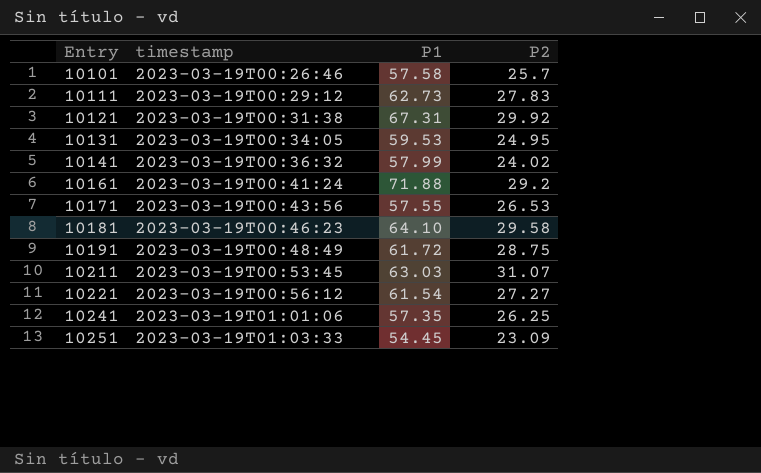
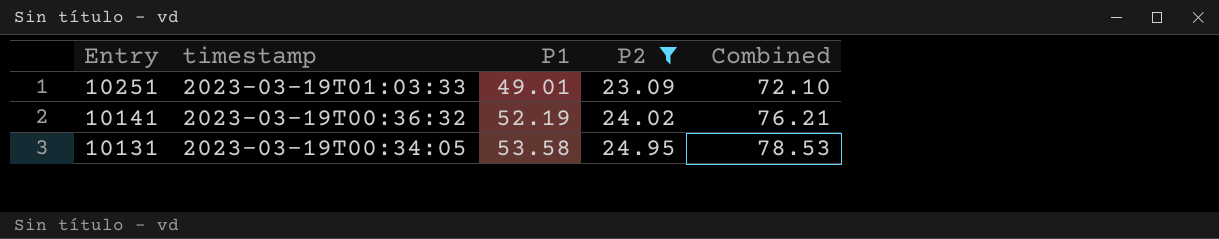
filter: none -> P2 <= 24.95
row order: Entry ascending -> Entry descending
column Combined | formula: none -> [P1] + [P2]
10251 | P1: 54.45 -> 49.01
10141 | P1: 57.99 -> 52.19
10131 | P1: 59.53 -> 53.58

